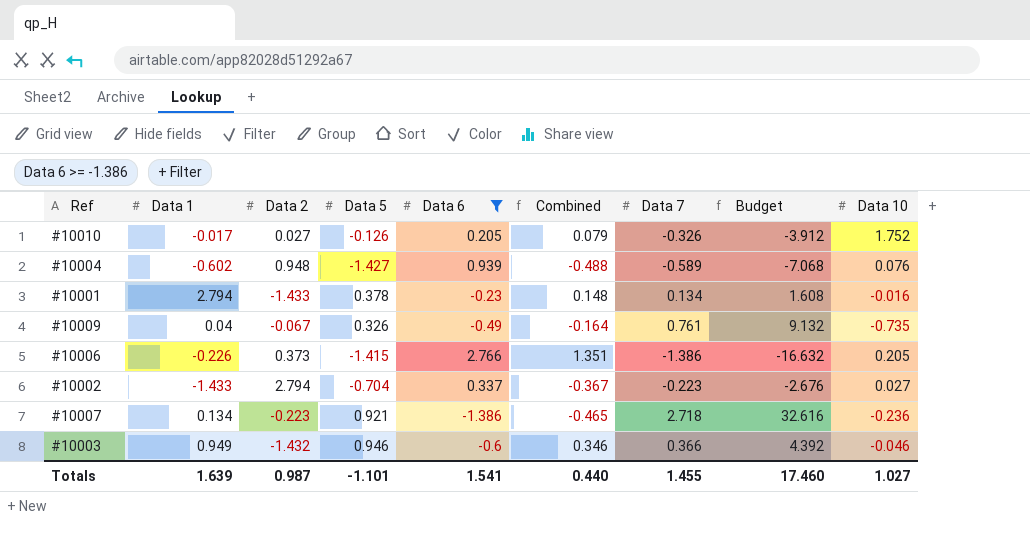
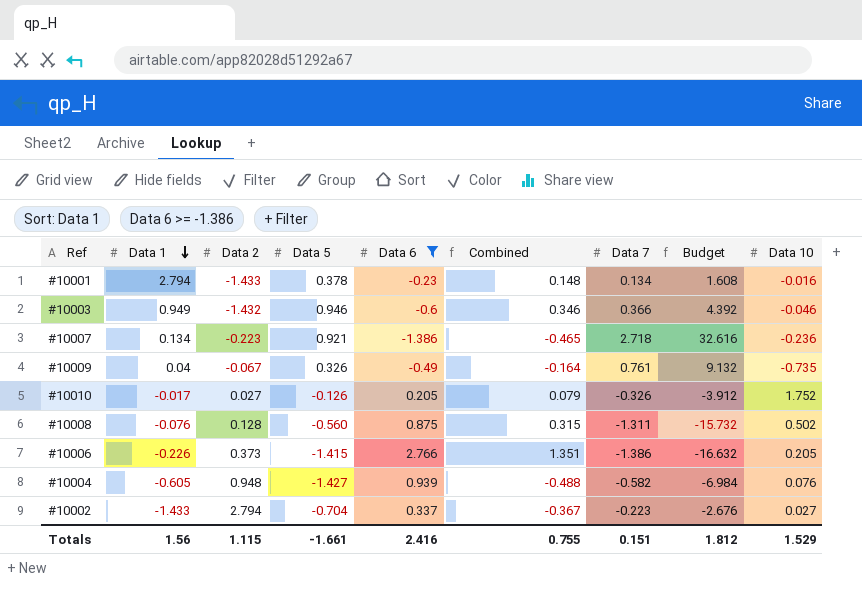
row order: none -> Data 1 descending
row #10008: none -> -0.076 | 0.128 | -0.560 | 0.875 | 0.315 | -1.311 | -15.732 | 0.502
#10004 | Data 1: -0.602 -> -0.605
#10004 | Data 7: -0.589 -> -0.582
#10004 | Budget: -7.068 -> -6.984
Totals | Data 1: 1.639 -> 1.56
Totals | Data 2: 0.987 -> 1.115
Totals | Data 5: -1.101 -> -1.661
Totals | Data 6: 1.541 -> 2.416
Totals | Combined: 0.440 -> 0.755
Totals | Data 7: 1.455 -> 0.151
Totals | Budget: 17.460 -> 1.812
Totals | Data 10: 1.027 -> 1.529

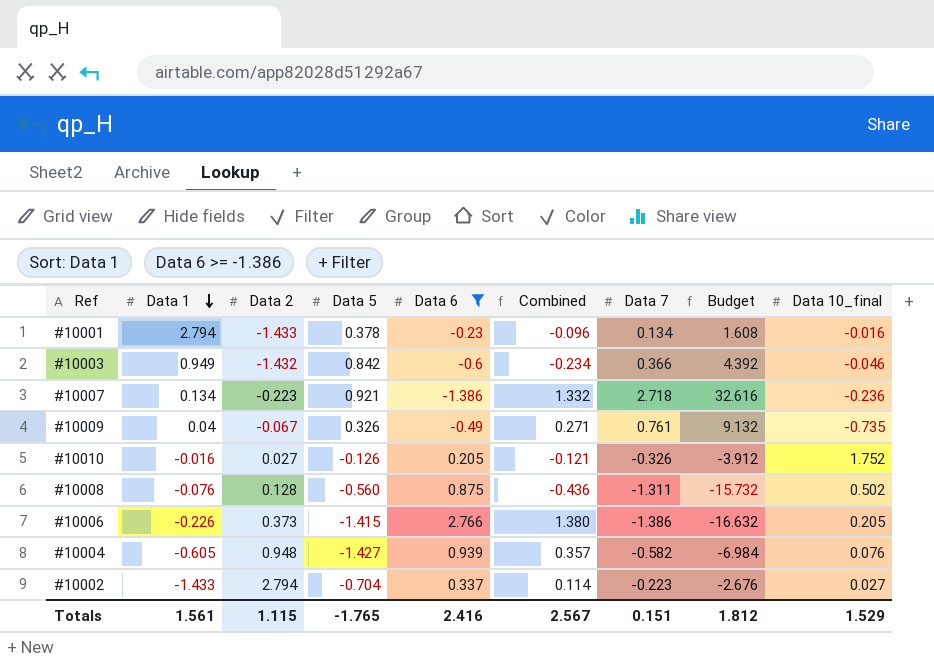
column Combined | formula: [Data 5] + [Data 6] -> [Data 6] + [Data 7]
column name: Data 10 -> Data 10_final
#10003 | Data 5: 0.946 -> 0.842
#10010 | Data 1: -0.017 -> -0.016
Totals | Data 1: 1.56 -> 1.561
Totals | Data 5: -1.661 -> -1.765
Totals | Combined: 0.755 -> 2.567

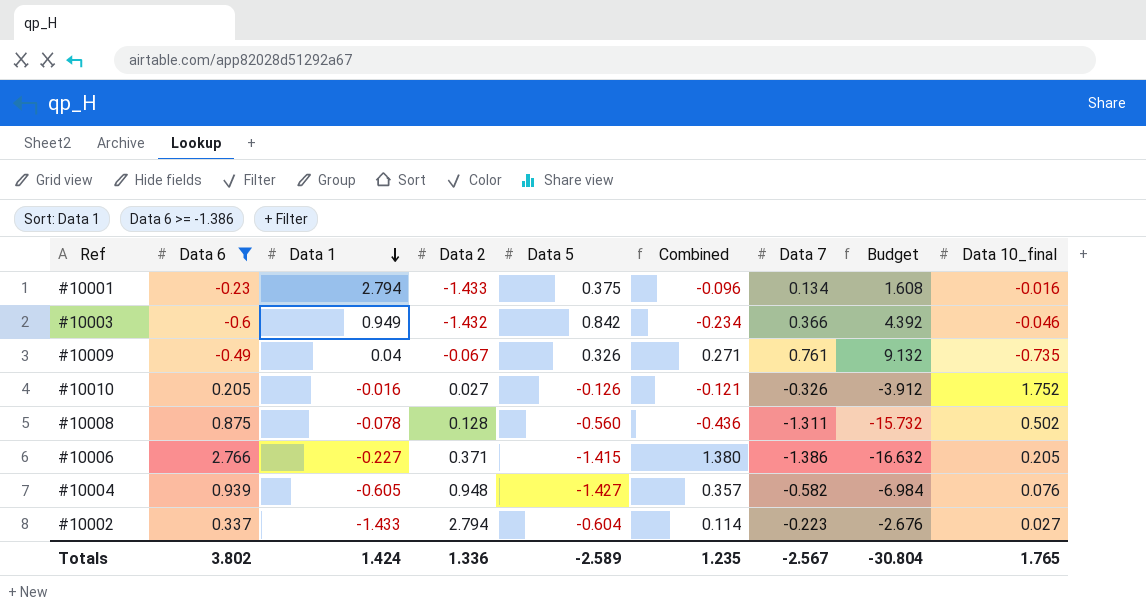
column Data 6 | position: 5 -> 2
row #10007: 0.134 | -0.223 | 0.921 | -1.386 | 1.332 | 2.718 | 32.616 | -0.236 -> none
#10001 | Data 5: 0.378 -> 0.375
#10008 | Data 1: -0.076 -> -0.078
#10006 | Data 1: -0.226 -> -0.227
#10006 | Data 2: 0.373 -> 0.371
#10002 | Data 5: -0.704 -> -0.604
Totals | Data 6: 2.416 -> 3.802
Totals | Data 1: 1.561 -> 1.424
Totals | Data 2: 1.115 -> 1.336
Totals | Data 5: -1.765 -> -2.589
Totals | Combined: 2.567 -> 1.235
Totals | Data 7: 0.151 -> -2.567
Totals | Budget: 1.812 -> -30.804
Totals | Data 10_final: 1.529 -> 1.765

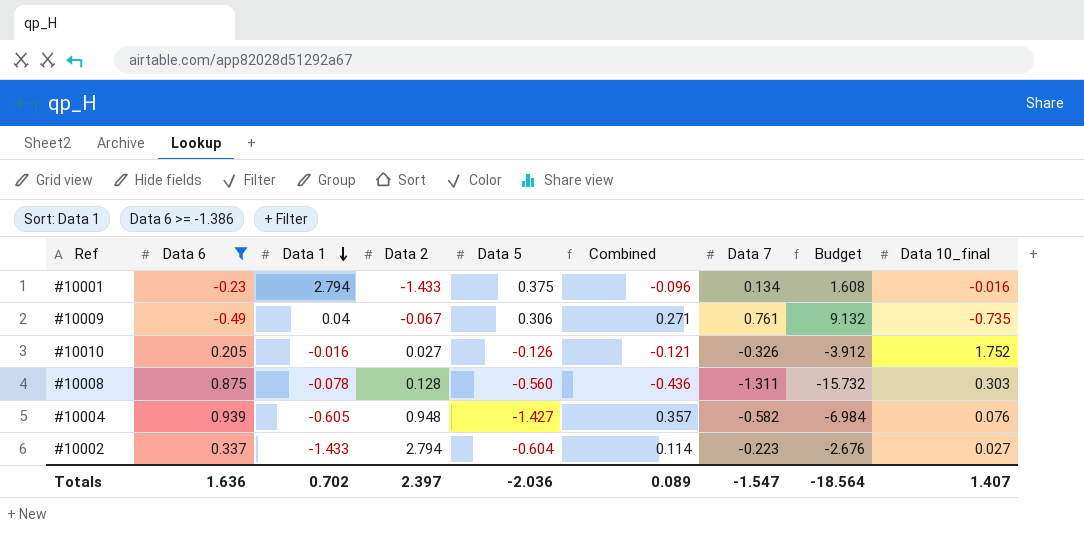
row #10003: -0.6 | 0.949 | -1.432 | 0.842 | -0.234 | 0.366 | 4.392 | -0.046 -> none
row #10006: 2.766 | -0.227 | 0.371 | -1.415 | 1.380 | -1.386 | -16.632 | 0.205 -> none
#10009 | Data 5: 0.326 -> 0.306
#10008 | Data 10_final: 0.502 -> 0.303
Totals | Data 6: 3.802 -> 1.636
Totals | Data 1: 1.424 -> 0.702
Totals | Data 2: 1.336 -> 2.397
Totals | Data 5: -2.589 -> -2.036
Totals | Combined: 1.235 -> 0.089
Totals | Data 7: -2.567 -> -1.547
Totals | Budget: -30.804 -> -18.564
Totals | Data 10_final: 1.765 -> 1.407

